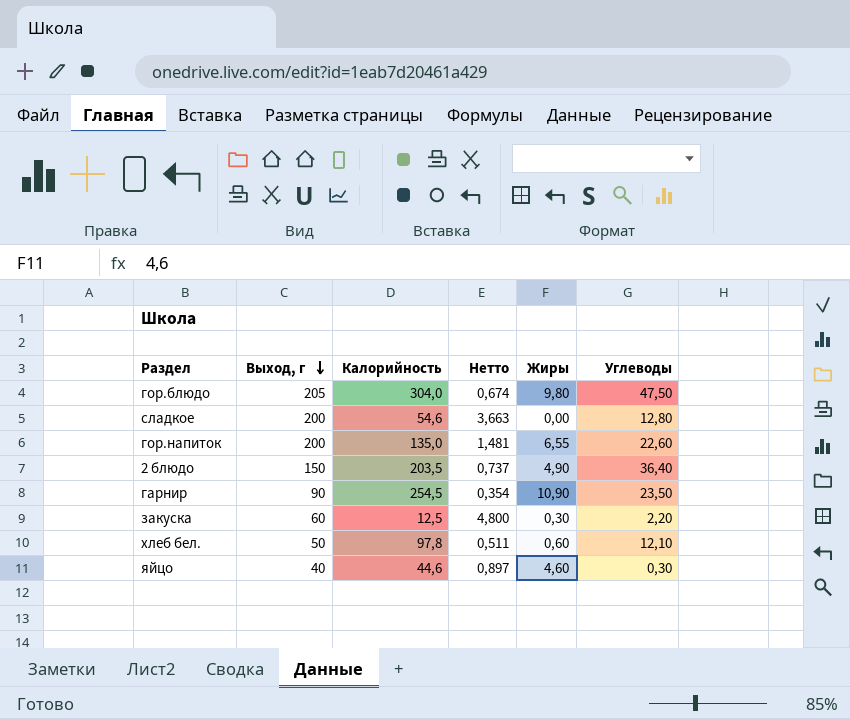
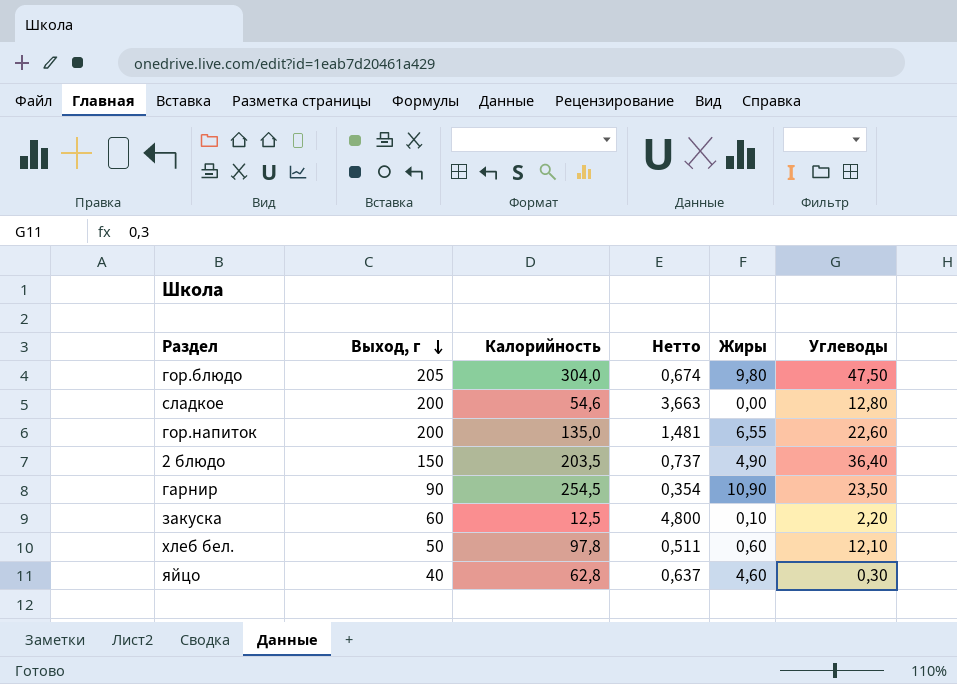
закуска | Жиры: 0,30 -> 0,10
яйцо | Калорийность: 44,6 -> 62,8
яйцо | Нетто: 0,897 -> 0,637

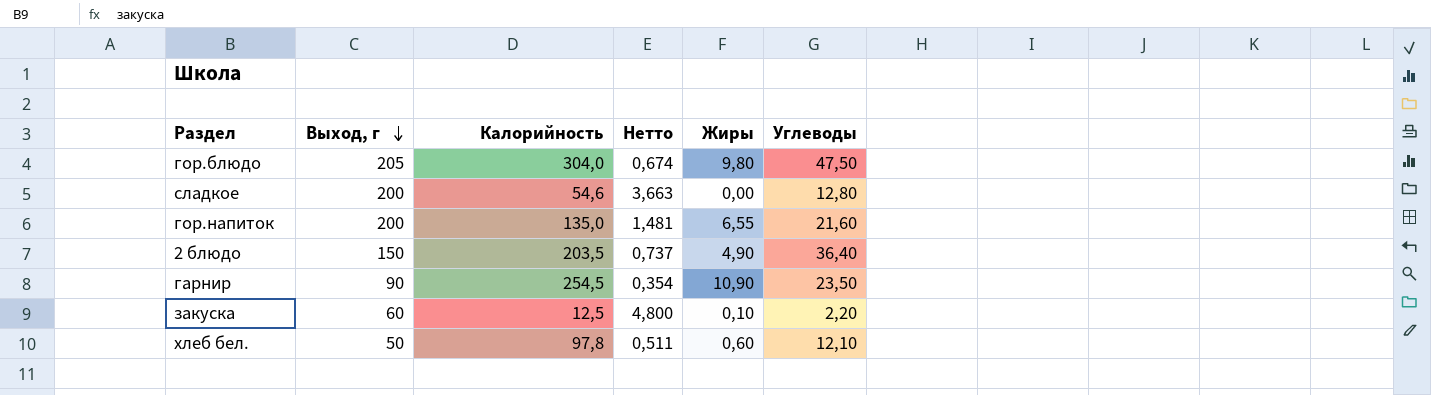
row яйцо: 40 | 62,8 | 0,637 | 4,60 | 0,30 -> none
гор.напиток | Углеводы: 22,60 -> 21,60

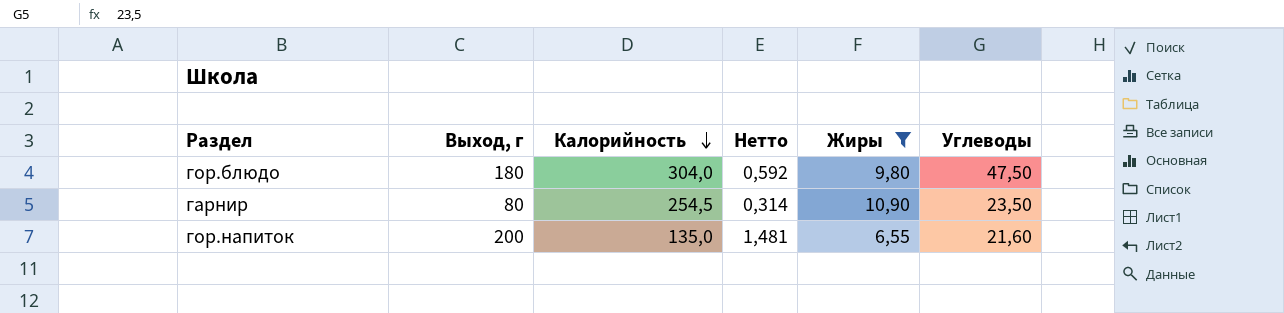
filter: none -> Жиры >= 6,55
row order: Выход, г descending -> Калорийность descending
гор.блюдо | Выход, г: 205 -> 180
гор.блюдо | Нетто: 0,674 -> 0,592
гарнир | Выход, г: 90 -> 80
гарнир | Нетто: 0,354 -> 0,314

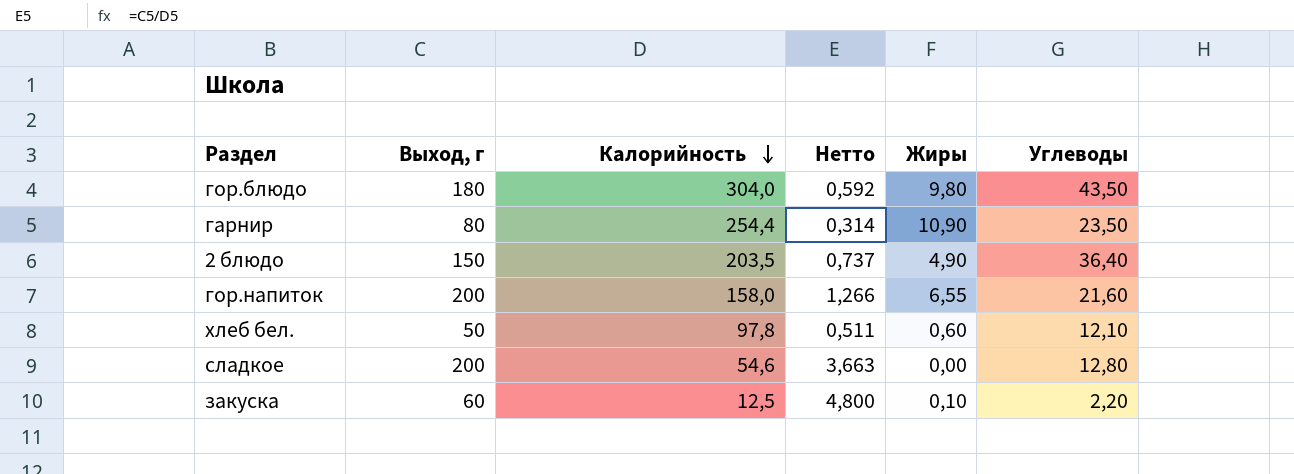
filter: Жиры >= 6,55 -> none
гор.блюдо | Углеводы: 47,50 -> 43,50
гарнир | Калорийность: 254,5 -> 254,4
гор.напиток | Калорийность: 135,0 -> 158,0
гор.напиток | Нетто: 1,481 -> 1,266

